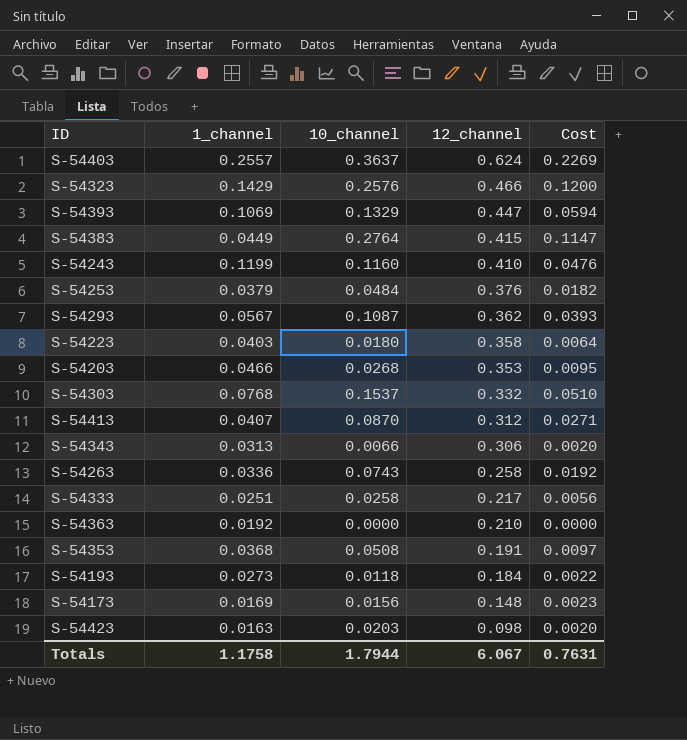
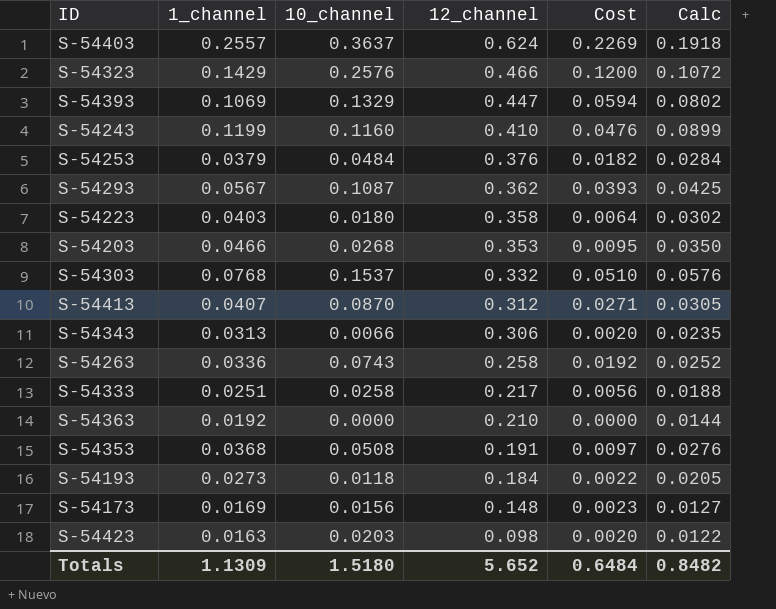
column Calc | formula: none -> [1_channel] * 0.75
row S-54383: 0.0449 | 0.2764 | 0.415 | 0.1147 -> none
Totals | 1_channel: 1.1758 -> 1.1309
Totals | 10_channel: 1.7944 -> 1.5180
Totals | 12_channel: 6.067 -> 5.652
Totals | Cost: 0.7631 -> 0.6484

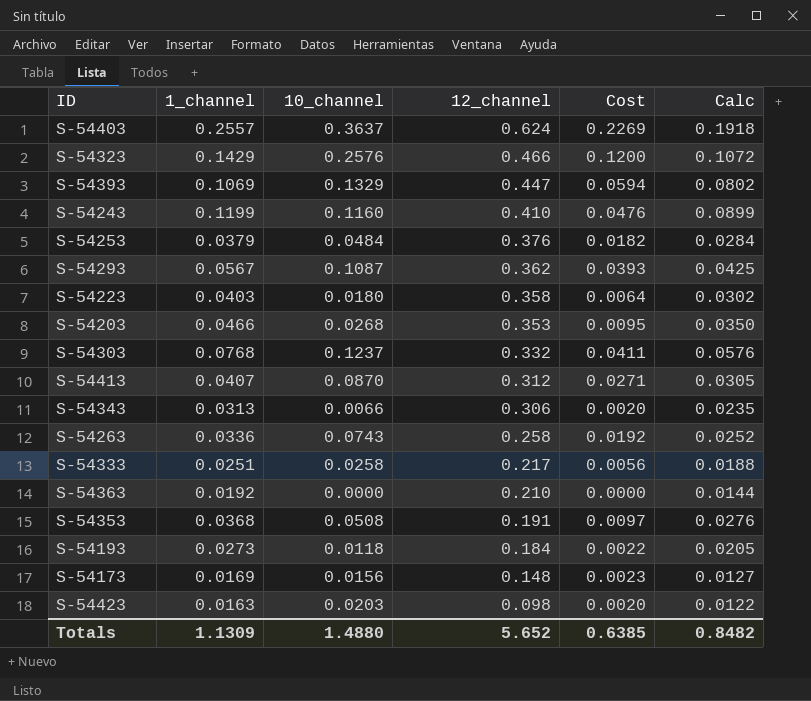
S-54303 | 10_channel: 0.1537 -> 0.1237
S-54303 | Cost: 0.0510 -> 0.0411
Totals | 10_channel: 1.5180 -> 1.4880
Totals | Cost: 0.6484 -> 0.6385

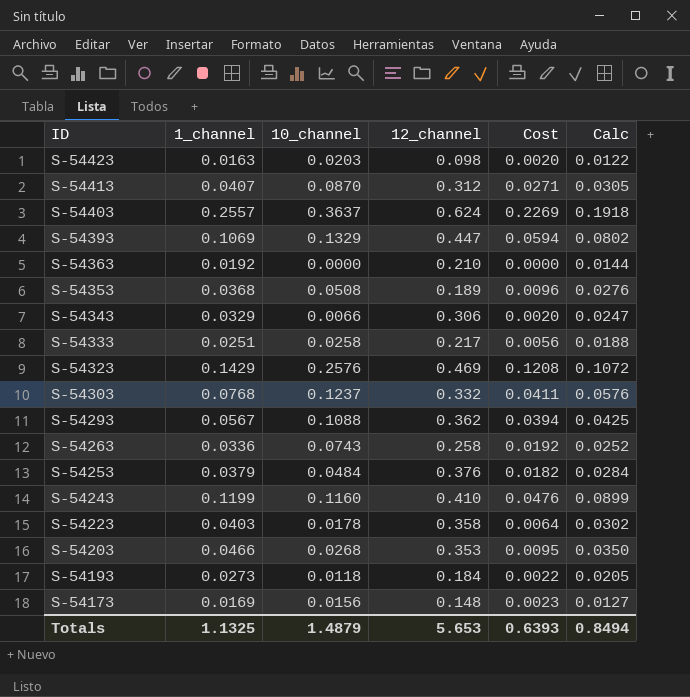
row order: 12_channel descending -> ID descending
S-54353 | 12_channel: 0.191 -> 0.189
S-54353 | Cost: 0.0097 -> 0.0096
S-54343 | 1_channel: 0.0313 -> 0.0329
S-54343 | Calc: 0.0235 -> 0.0247
S-54323 | 12_channel: 0.466 -> 0.469
S-54323 | Cost: 0.1200 -> 0.1208
S-54293 | 10_channel: 0.1087 -> 0.1088
S-54293 | Cost: 0.0393 -> 0.0394
S-54223 | 10_channel: 0.0180 -> 0.0178
Totals | 1_channel: 1.1309 -> 1.1325
Totals | 10_channel: 1.4880 -> 1.4879
Totals | 12_channel: 5.652 -> 5.653
Totals | Cost: 0.6385 -> 0.6393
Totals | Calc: 0.8482 -> 0.8494

